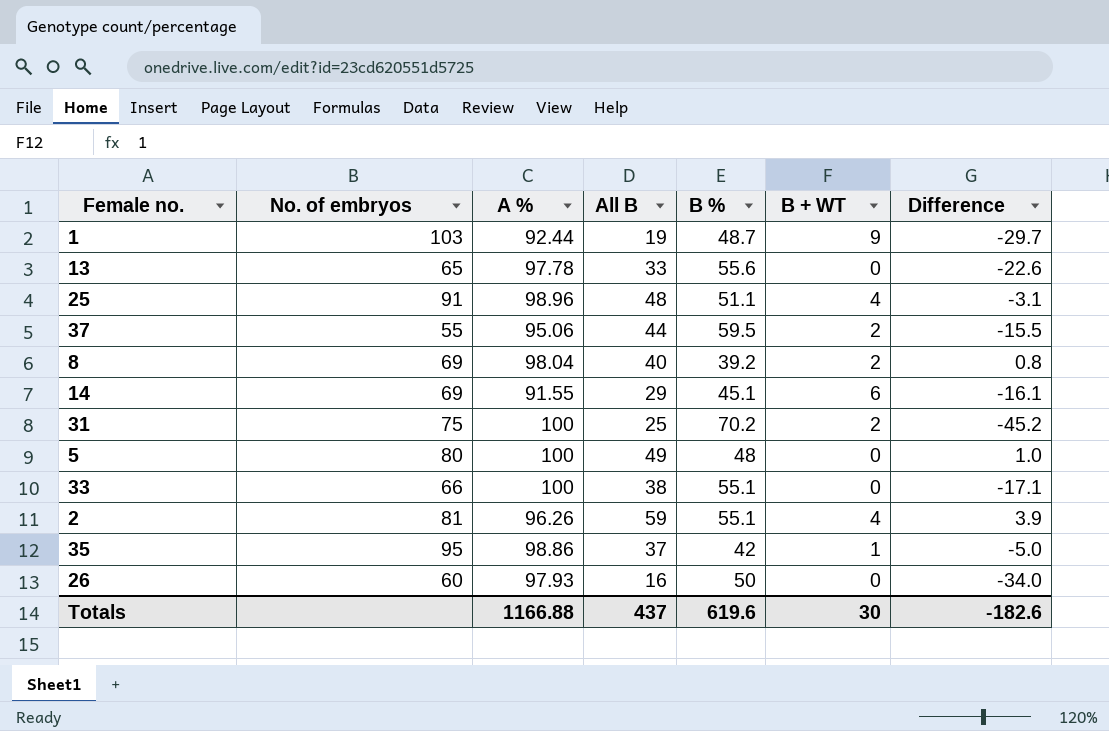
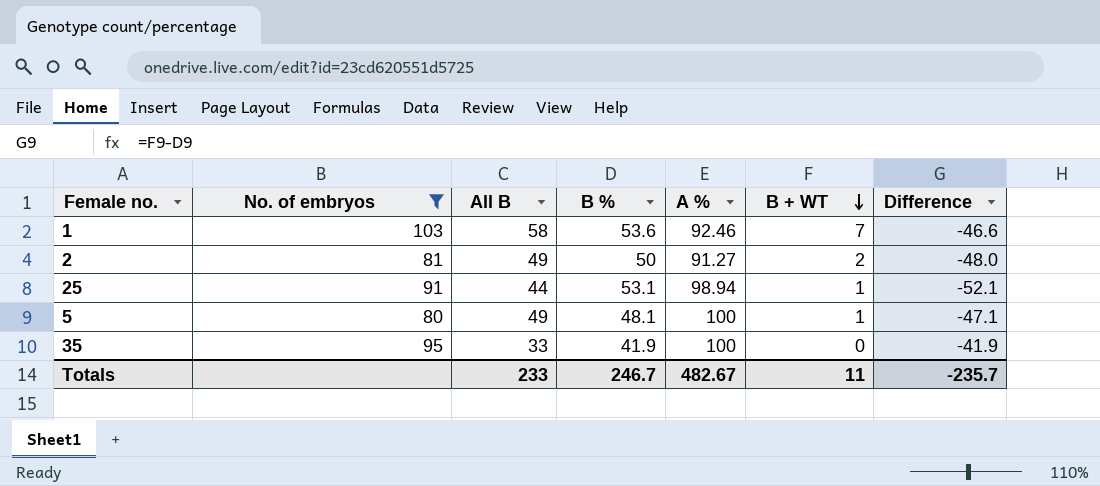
filter: none -> No. of embryos >= 80
row order: none -> B + WT descending
column A % | position: 3 -> 5
column Difference | formula: [All B] - [B %] -> [B + WT] - [B %]
1 | All B: 19 -> 58
1 | B %: 48.7 -> 53.6
1 | A %: 92.44 -> 92.46
1 | B + WT: 9 -> 7
2 | All B: 59 -> 49
2 | B %: 55.1 -> 50
2 | A %: 96.26 -> 91.27
2 | B + WT: 4 -> 2
25 | All B: 48 -> 44
25 | B %: 51.1 -> 53.1
25 | A %: 98.96 -> 98.94
25 | B + WT: 4 -> 1
5 | B %: 48 -> 48.1
5 | B + WT: 0 -> 1
35 | All B: 37 -> 33
35 | B %: 42 -> 41.9
35 | A %: 98.86 -> 100
35 | B + WT: 1 -> 0
Totals | All B: 437 -> 233
Totals | B %: 619.6 -> 246.7
Totals | A %: 1166.88 -> 482.67
Totals | B + WT: 30 -> 11
Totals | Difference: -182.6 -> -235.7

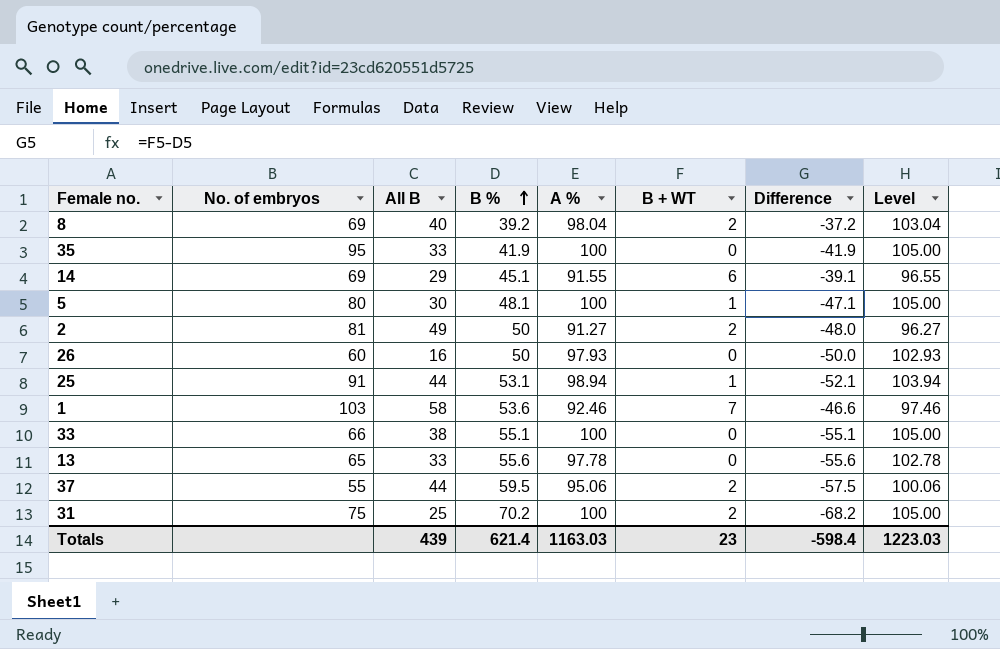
filter: No. of embryos >= 80 -> none
row order: B + WT descending -> B % ascending
column Level | formula: none -> [A %] + 5
5 | All B: 49 -> 30
Totals | All B: 233 -> 439
Totals | B %: 246.7 -> 621.4
Totals | A %: 482.67 -> 1163.03
Totals | B + WT: 11 -> 23
Totals | Difference: -235.7 -> -598.4

